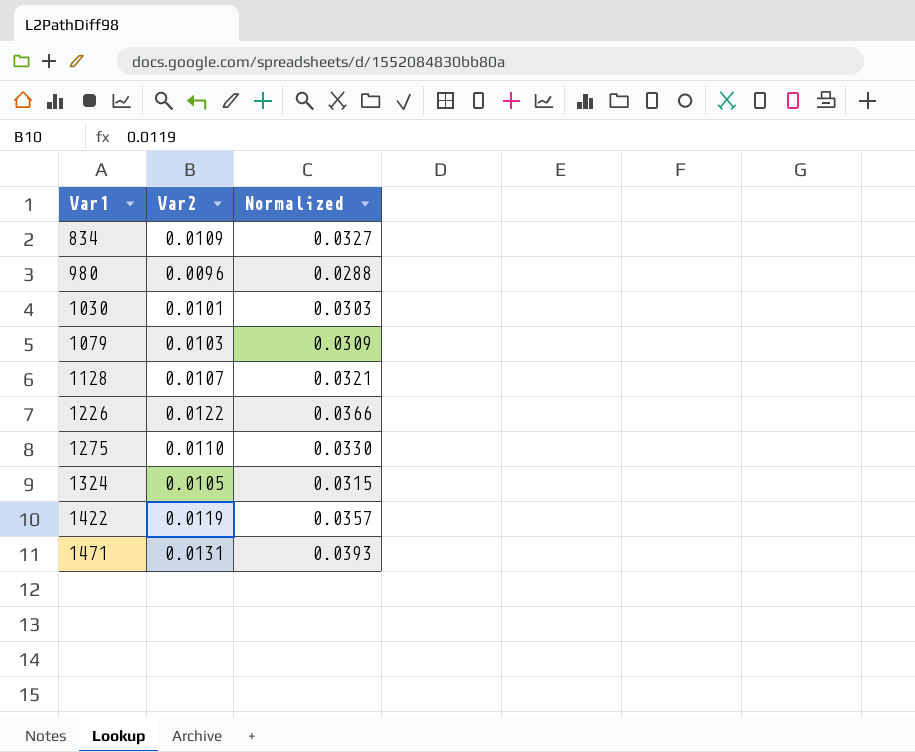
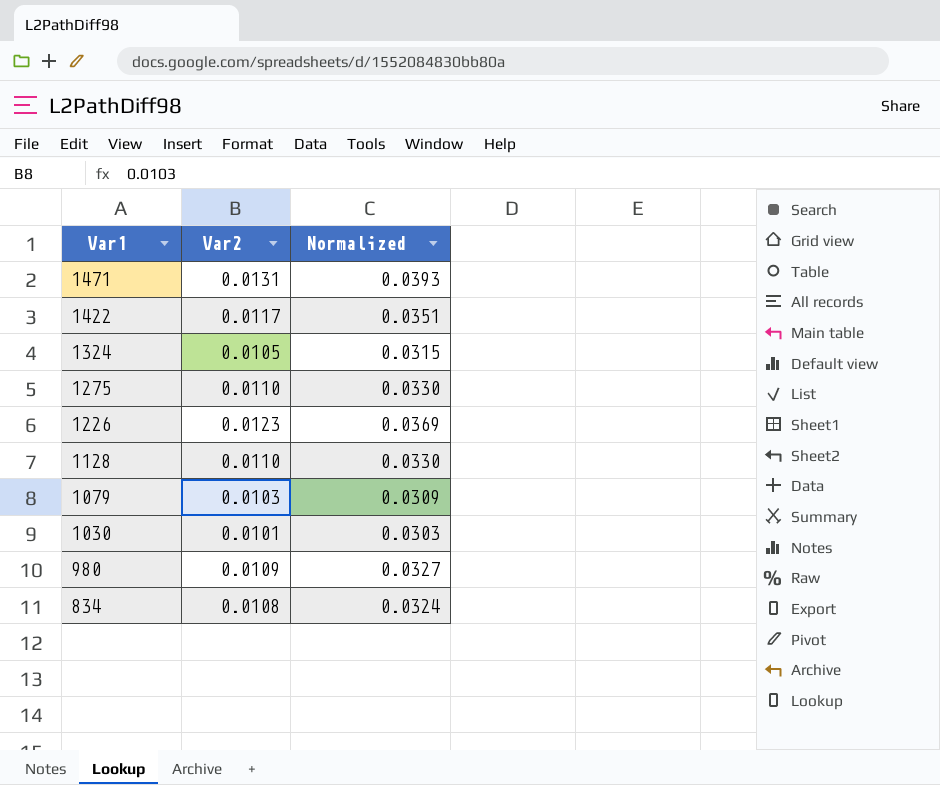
row order: Var1 ascending -> Var1 descending
1422 | Var2: 0.0119 -> 0.0117
1422 | Normalized: 0.0357 -> 0.0351
1226 | Var2: 0.0122 -> 0.0123
1226 | Normalized: 0.0366 -> 0.0369
1128 | Var2: 0.0107 -> 0.0110
1128 | Normalized: 0.0321 -> 0.0330
980 | Var2: 0.0096 -> 0.0109
980 | Normalized: 0.0288 -> 0.0327
834 | Var2: 0.0109 -> 0.0108
834 | Normalized: 0.0327 -> 0.0324

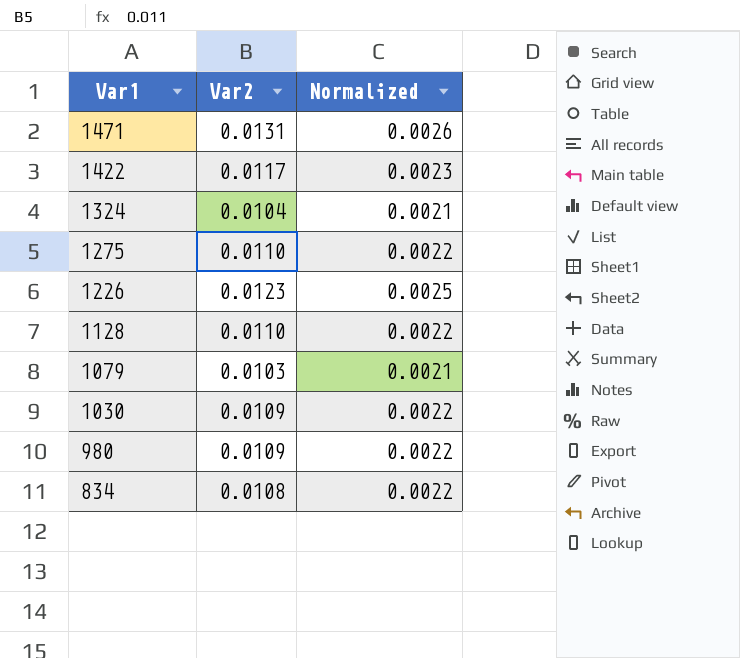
column Normalized | formula: [Var2] * 3 -> [Var2] * 0.2
1324 | Var2: 0.0105 -> 0.0104
1030 | Var2: 0.0101 -> 0.0109

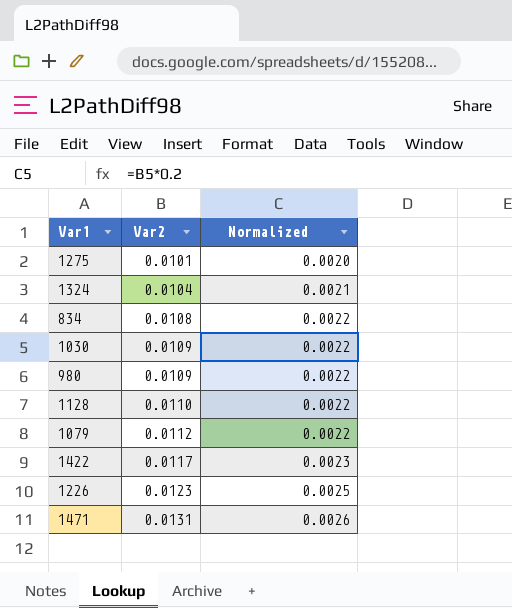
row order: Var1 descending -> Var2 ascending
1275 | Var2: 0.0110 -> 0.0101
1275 | Normalized: 0.0022 -> 0.0020
1079 | Var2: 0.0103 -> 0.0112
1079 | Normalized: 0.0021 -> 0.0022

